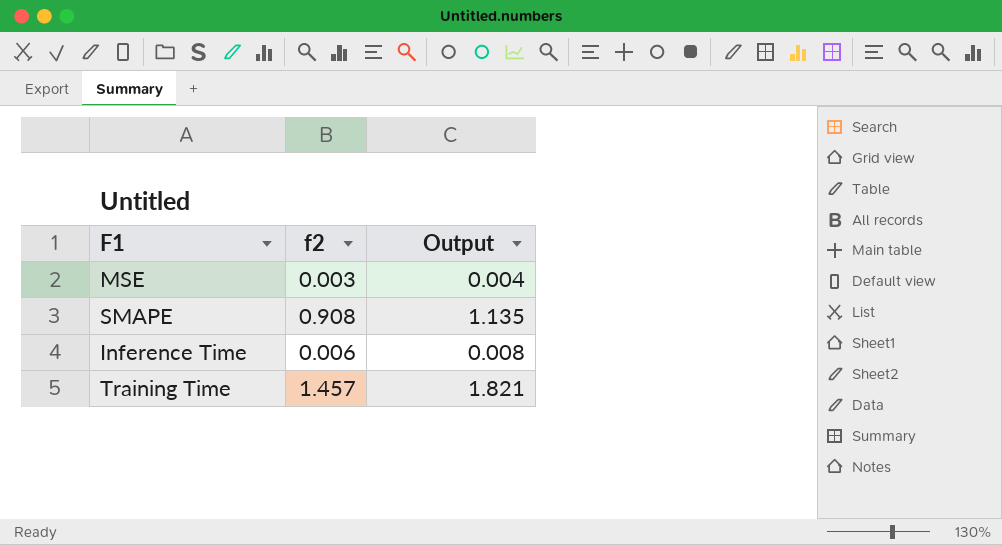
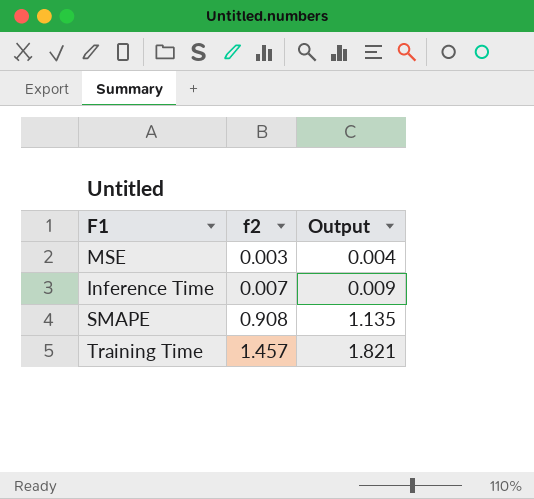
row order: none -> f2 ascending
Inference Time | f2: 0.006 -> 0.007
Inference Time | Output: 0.008 -> 0.009

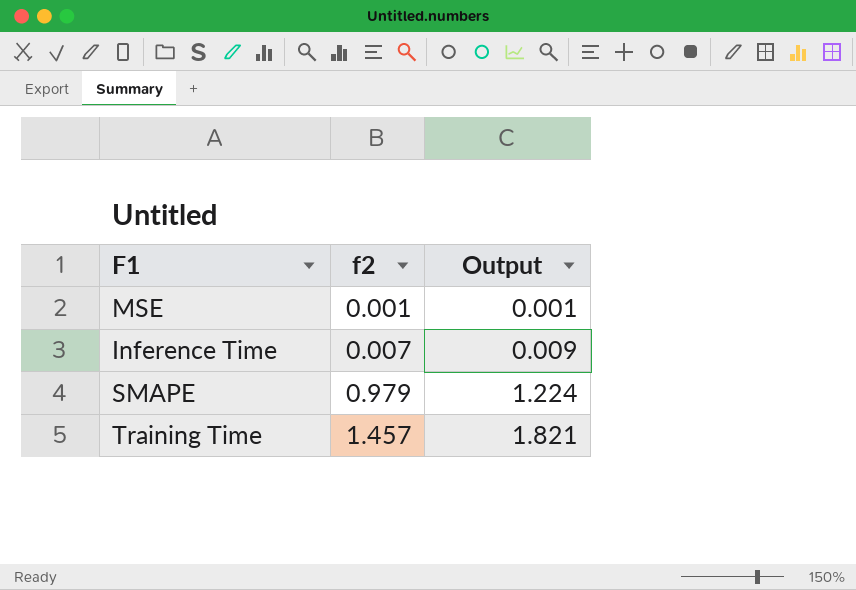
MSE | f2: 0.003 -> 0.001
MSE | Output: 0.004 -> 0.001
SMAPE | f2: 0.908 -> 0.979
SMAPE | Output: 1.135 -> 1.224

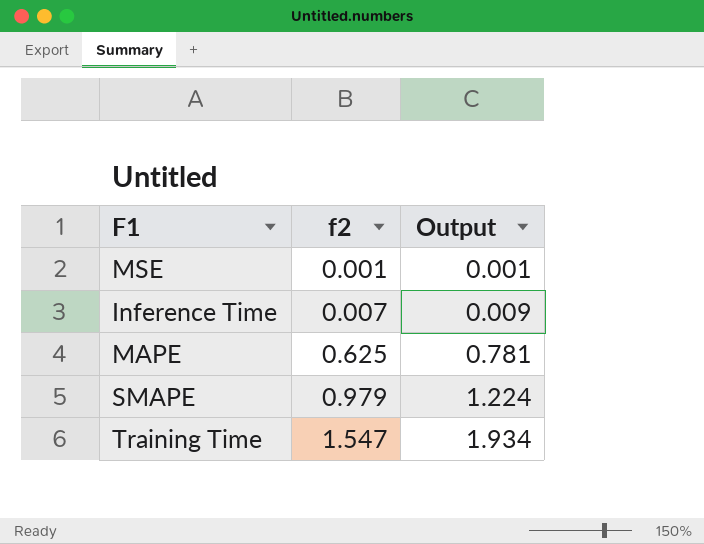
row MAPE: none -> 0.625 | 0.781
Training Time | f2: 1.457 -> 1.547
Training Time | Output: 1.821 -> 1.934

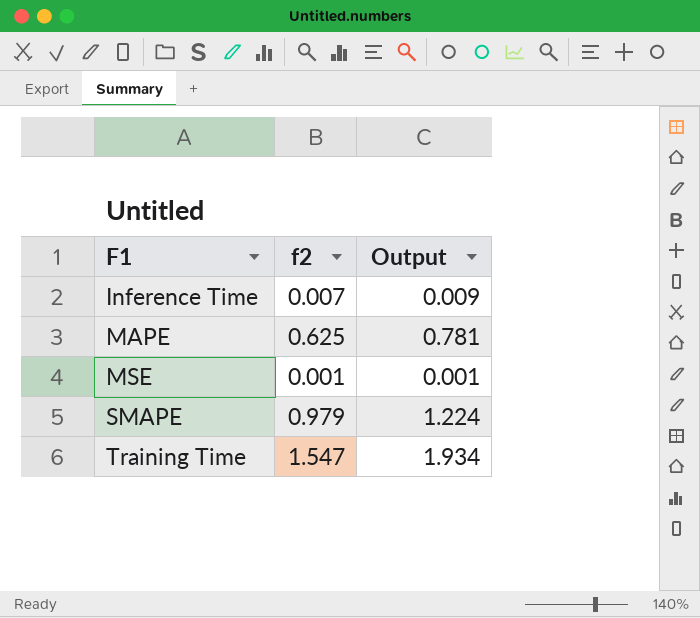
row order: f2 ascending -> F1 ascending

